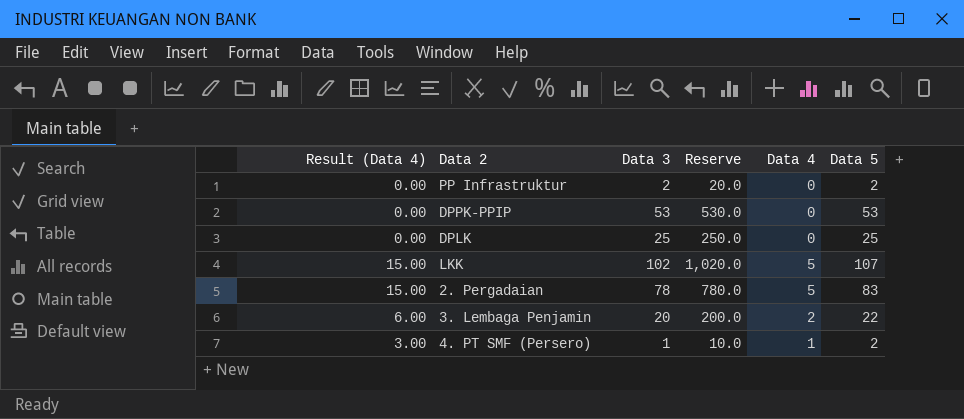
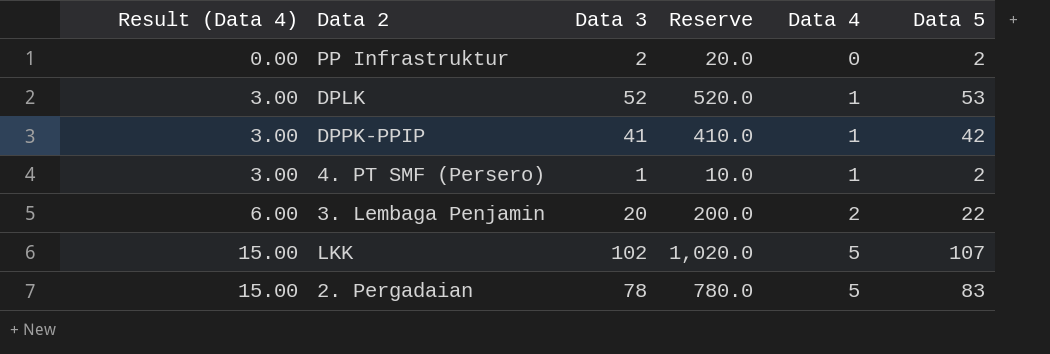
row order: none -> Result (Data 4) ascending
DPLK | Result (Data 4): 0.00 -> 3.00
DPLK | Data 3: 25 -> 52
DPLK | Reserve: 250.0 -> 520.0
DPLK | Data 4: 0 -> 1
DPLK | Data 5: 25 -> 53
DPPK-PPIP | Result (Data 4): 0.00 -> 3.00
DPPK-PPIP | Data 3: 53 -> 41
DPPK-PPIP | Reserve: 530.0 -> 410.0
DPPK-PPIP | Data 4: 0 -> 1
DPPK-PPIP | Data 5: 53 -> 42

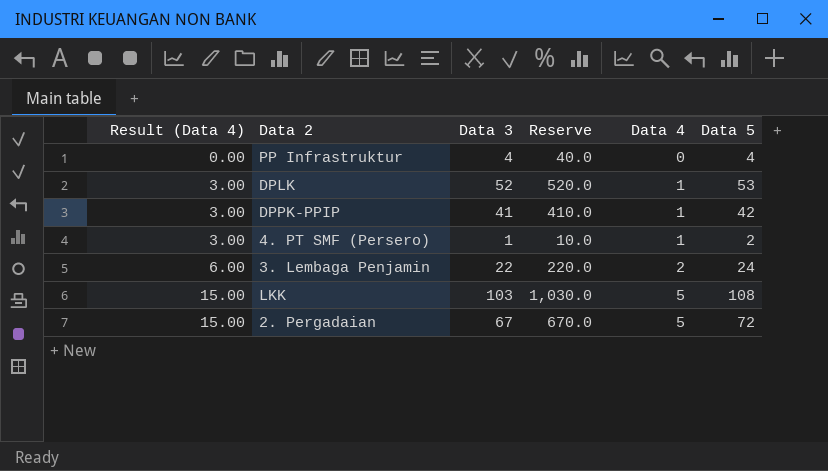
PP Infrastruktur | Data 3: 2 -> 4
PP Infrastruktur | Reserve: 20.0 -> 40.0
PP Infrastruktur | Data 5: 2 -> 4
3. Lembaga Penjamin | Data 3: 20 -> 22
3. Lembaga Penjamin | Reserve: 200.0 -> 220.0
3. Lembaga Penjamin | Data 5: 22 -> 24
LKK | Data 3: 102 -> 103
LKK | Reserve: 1,020.0 -> 1,030.0
LKK | Data 5: 107 -> 108
2. Pergadaian | Data 3: 78 -> 67
2. Pergadaian | Reserve: 780.0 -> 670.0
2. Pergadaian | Data 5: 83 -> 72

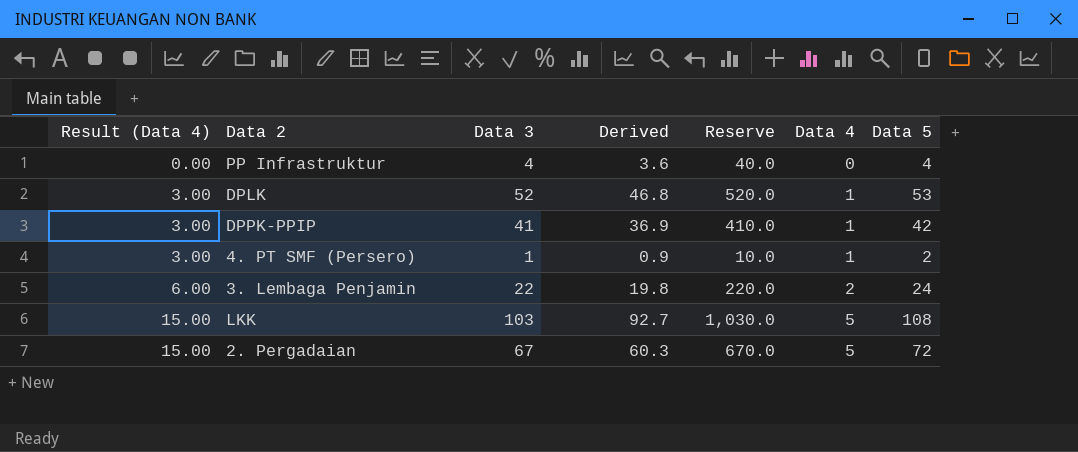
column Derived | formula: none -> [Data 3] * 0.9

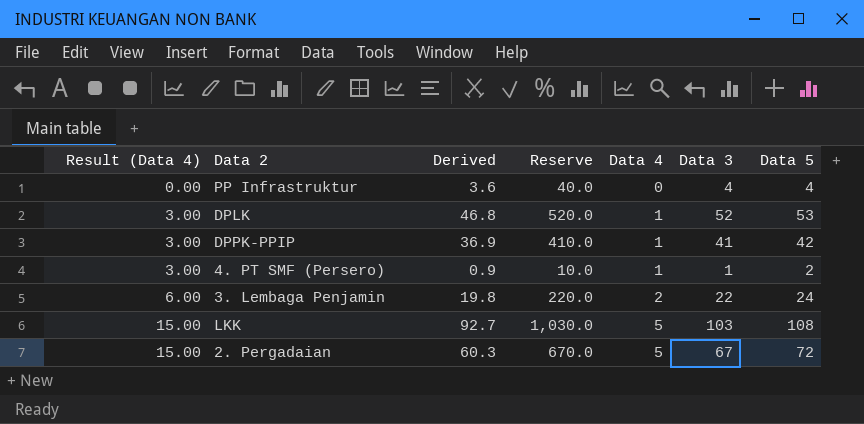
column Data 3 | position: 3 -> 6

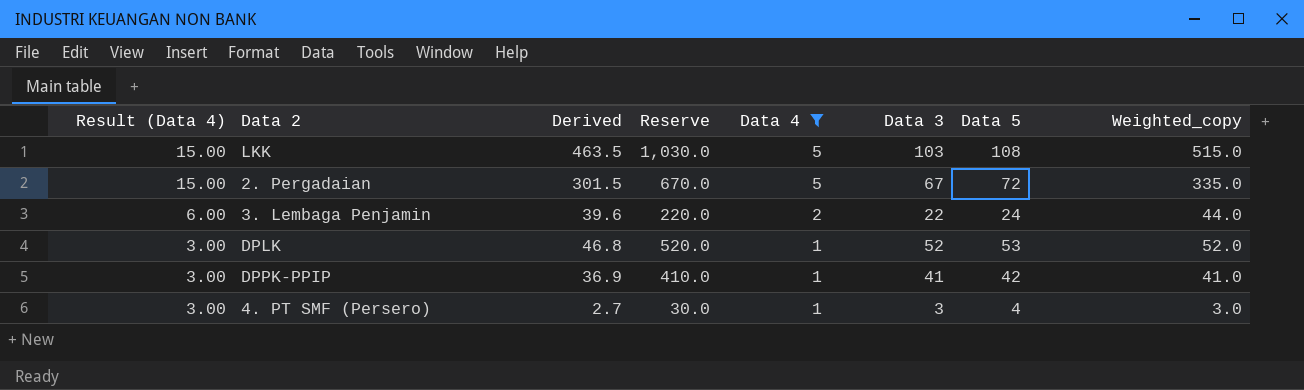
filter: none -> Data 4 != 0
row order: Result (Data 4) ascending -> Result (Data 4) descending
column Derived | formula: [Data 3] * 0.9 -> [Weighted_copy] * 0.9
column Weighted_copy | formula: none -> [Data 4] * [Data 3]
4. PT SMF (Persero) | Reserve: 10.0 -> 30.0
4. PT SMF (Persero) | Data 3: 1 -> 3
4. PT SMF (Persero) | Data 5: 2 -> 4

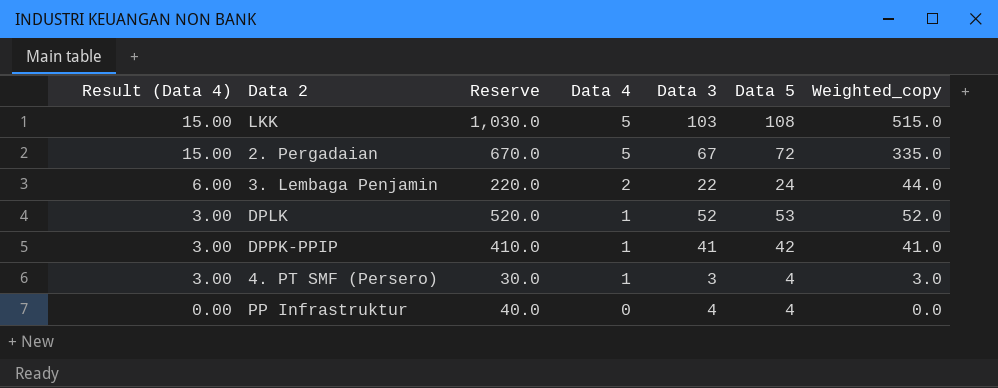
filter: Data 4 != 0 -> none
column Derived | formula: [Weighted_copy] * 0.9 -> none

